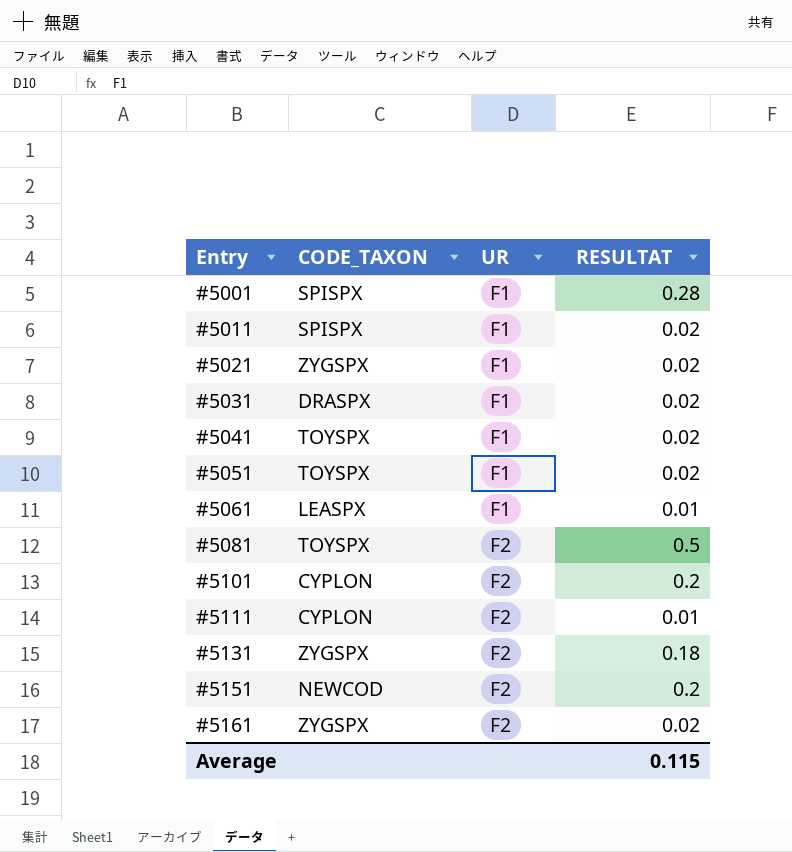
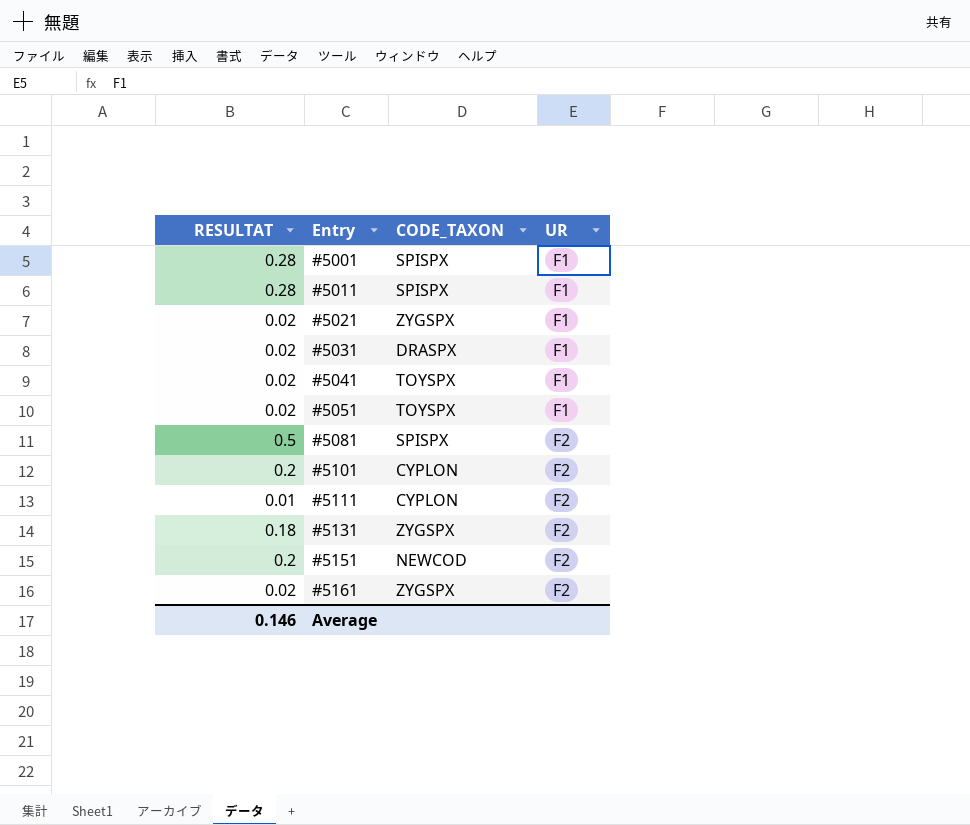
column RESULTAT | position: 4 -> 1
row #5061: LEASPX | F1 | 0.01 -> none
#5011 | RESULTAT: 0.02 -> 0.28
#5081 | CODE_TAXON: TOYSPX -> SPISPX
Average | RESULTAT: 0.115 -> 0.146

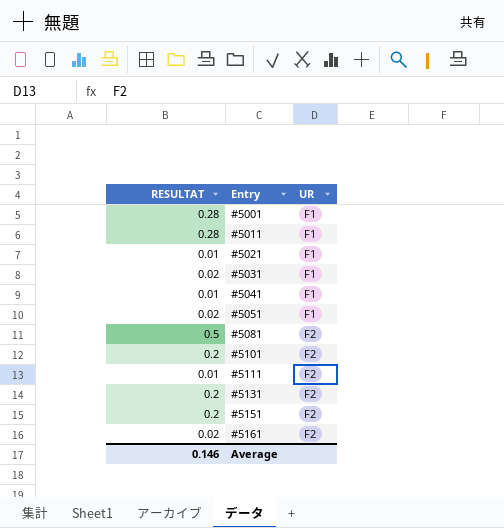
column CODE_TAXON | position: 3 -> none
#5021 | RESULTAT: 0.02 -> 0.01
#5041 | RESULTAT: 0.02 -> 0.01
#5131 | RESULTAT: 0.18 -> 0.2

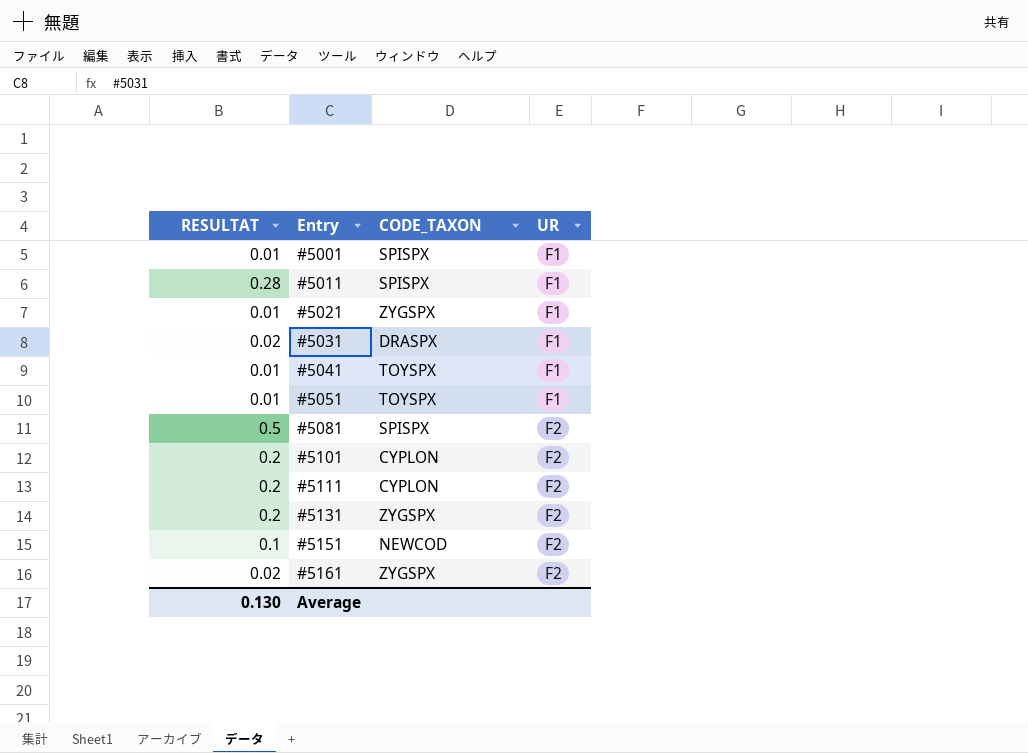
column CODE_TAXON | position: none -> 3
#5001 | RESULTAT: 0.28 -> 0.01
#5051 | RESULTAT: 0.02 -> 0.01
#5111 | RESULTAT: 0.01 -> 0.2
#5151 | RESULTAT: 0.2 -> 0.1
Average | RESULTAT: 0.146 -> 0.130

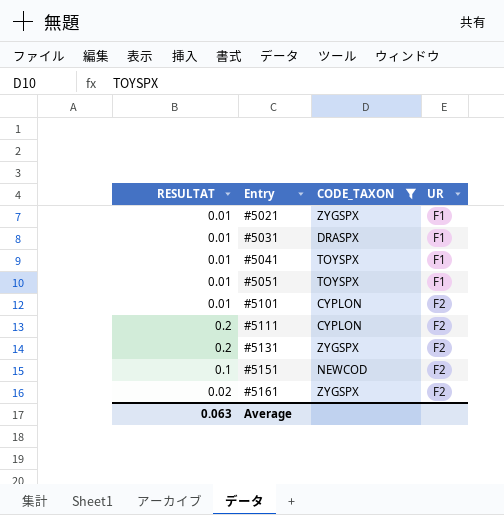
filter: none -> CODE_TAXON != SPISPX
#5031 | RESULTAT: 0.02 -> 0.01
#5101 | RESULTAT: 0.2 -> 0.01
Average | RESULTAT: 0.130 -> 0.063

